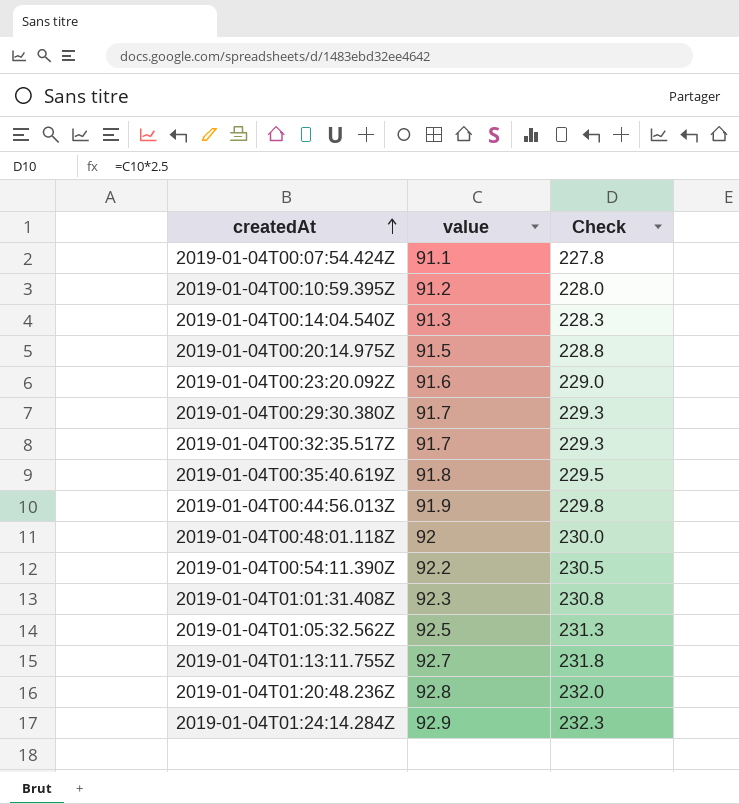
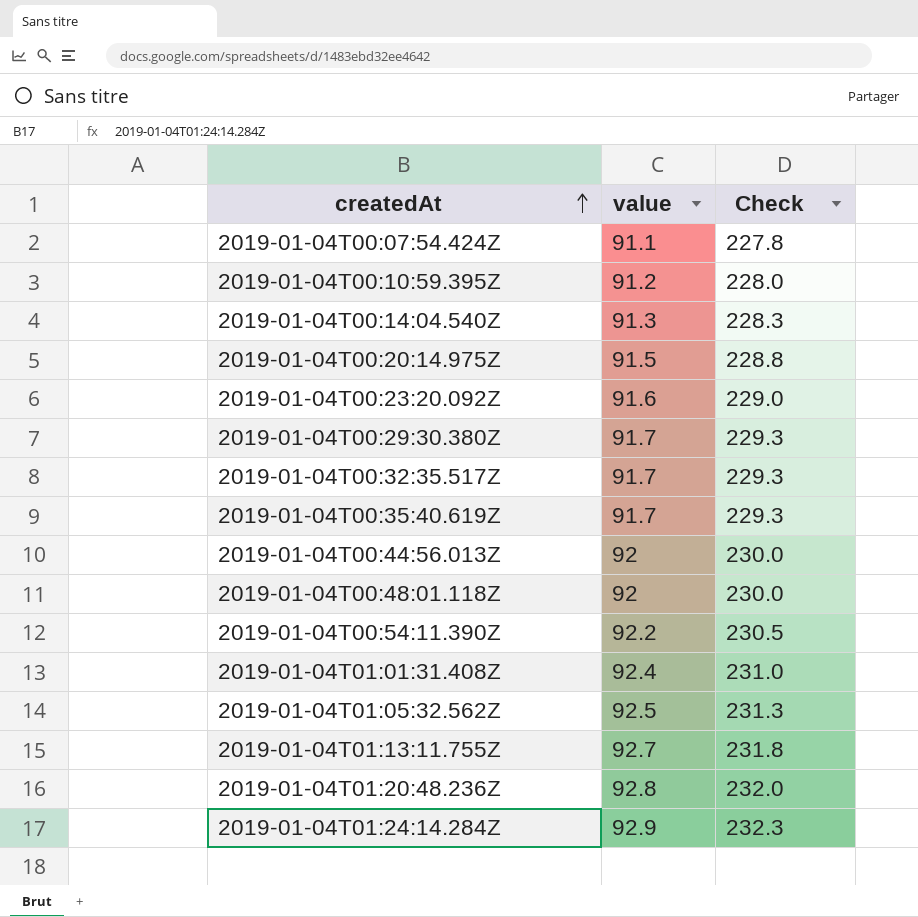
2019-01-04T00:35:40.619Z | value: 91.8 -> 91.7
2019-01-04T00:35:40.619Z | Check: 229.5 -> 229.3
2019-01-04T00:44:56.013Z | value: 91.9 -> 92
2019-01-04T00:44:56.013Z | Check: 229.8 -> 230.0
2019-01-04T01:01:31.408Z | value: 92.3 -> 92.4
2019-01-04T01:01:31.408Z | Check: 230.8 -> 231.0

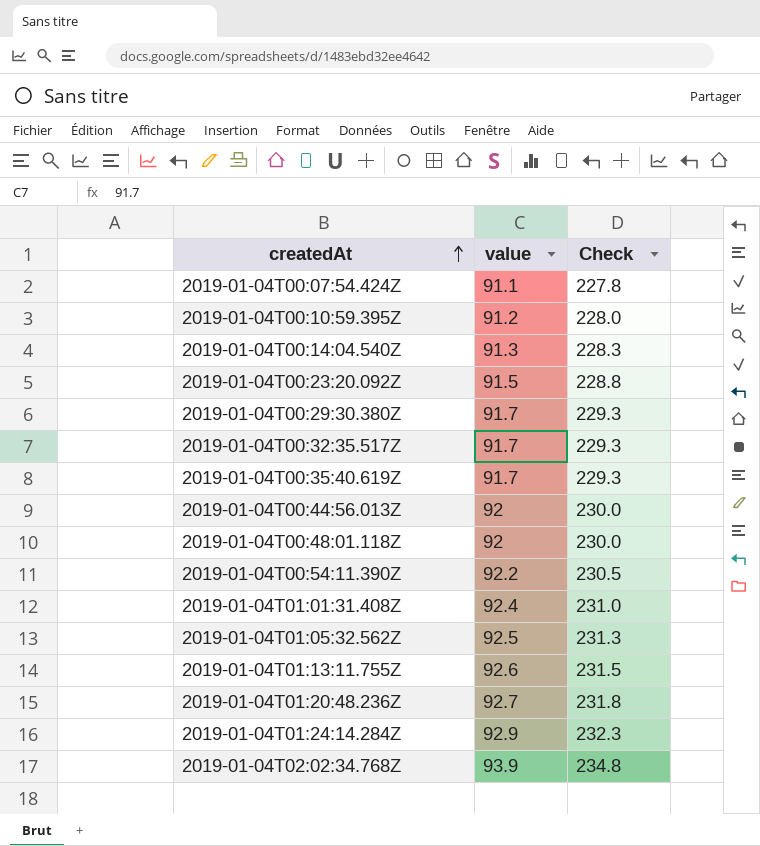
row 2019-01-04T00:20:14.975Z: 91.5 | 228.8 -> none
2019-01-04T00:23:20.092Z | value: 91.6 -> 91.5
2019-01-04T00:23:20.092Z | Check: 229.0 -> 228.8
2019-01-04T01:13:11.755Z | value: 92.7 -> 92.6
2019-01-04T01:13:11.755Z | Check: 231.8 -> 231.5
2019-01-04T01:20:48.236Z | value: 92.8 -> 92.7
2019-01-04T01:20:48.236Z | Check: 232.0 -> 231.8
row 2019-01-04T02:02:34.768Z: none -> 93.9 | 234.8

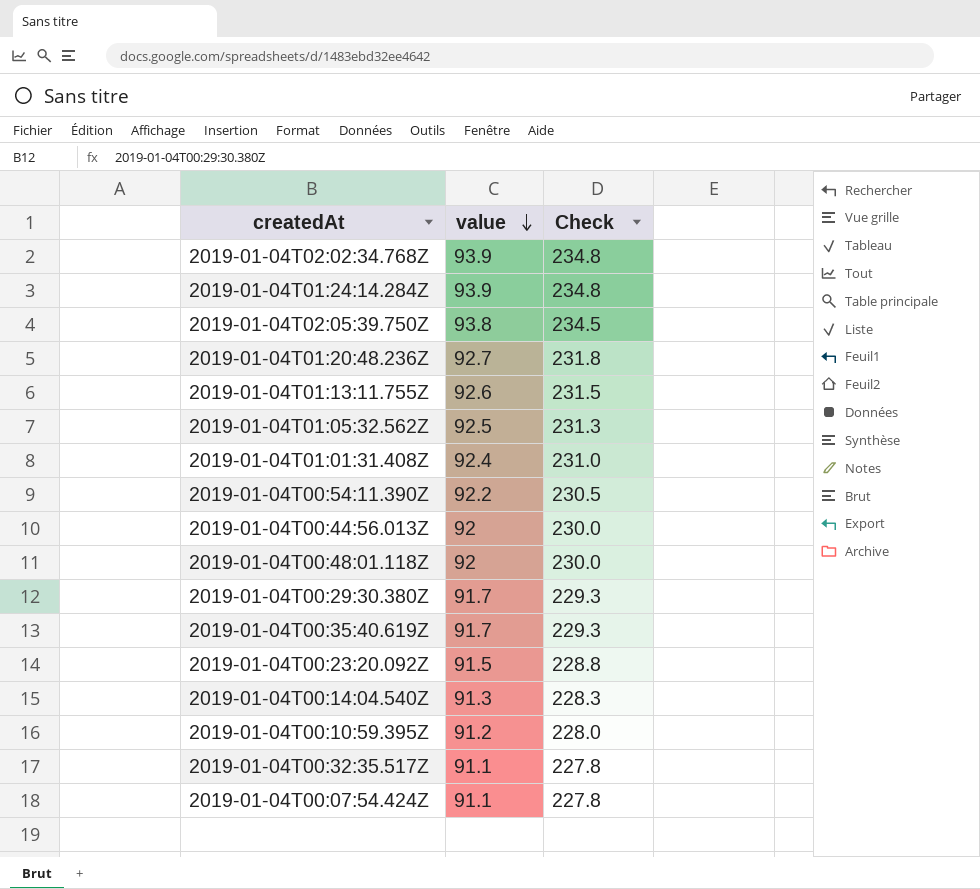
row order: createdAt ascending -> value descending
2019-01-04T01:24:14.284Z | value: 92.9 -> 93.9
2019-01-04T01:24:14.284Z | Check: 232.3 -> 234.8
row 2019-01-04T02:05:39.750Z: none -> 93.8 | 234.5
2019-01-04T00:32:35.517Z | value: 91.7 -> 91.1
2019-01-04T00:32:35.517Z | Check: 229.3 -> 227.8

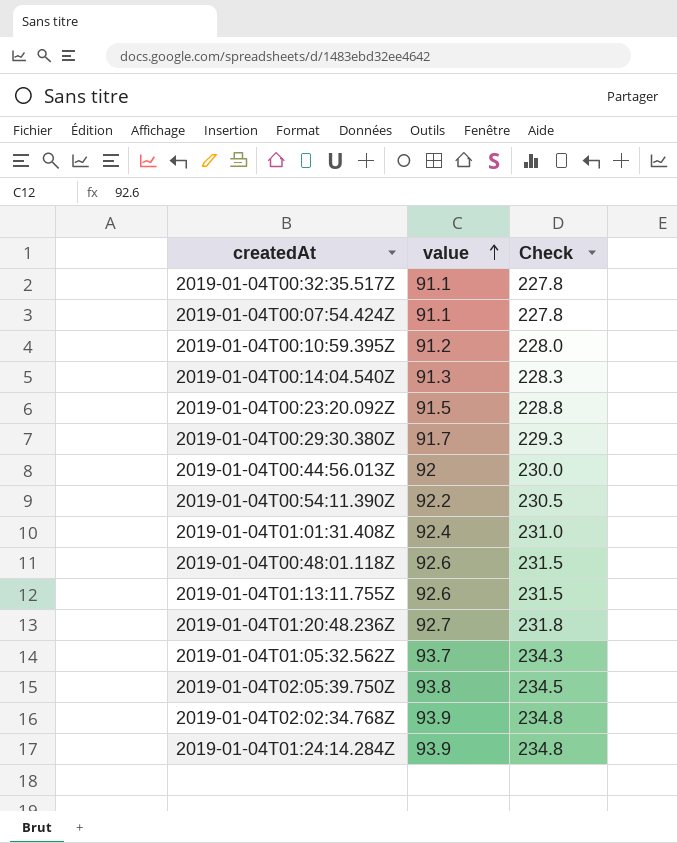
row order: value descending -> value ascending
row 2019-01-04T00:35:40.619Z: 91.7 | 229.3 -> none
2019-01-04T00:48:01.118Z | value: 92 -> 92.6
2019-01-04T00:48:01.118Z | Check: 230.0 -> 231.5
2019-01-04T01:05:32.562Z | value: 92.5 -> 93.7
2019-01-04T01:05:32.562Z | Check: 231.3 -> 234.3

